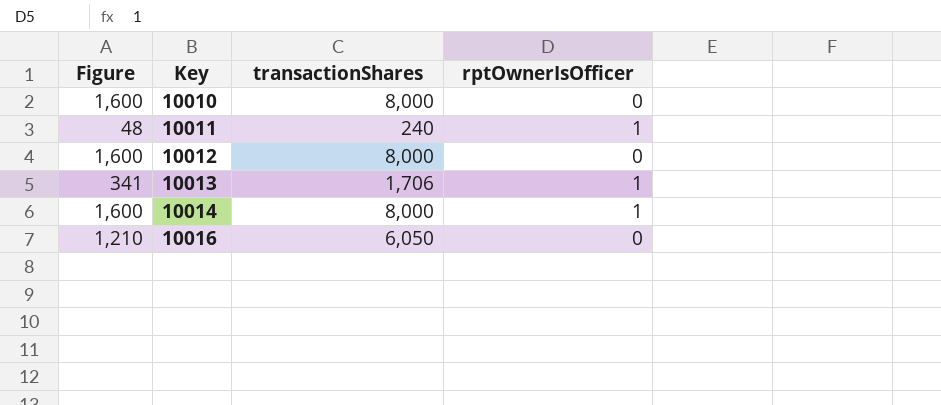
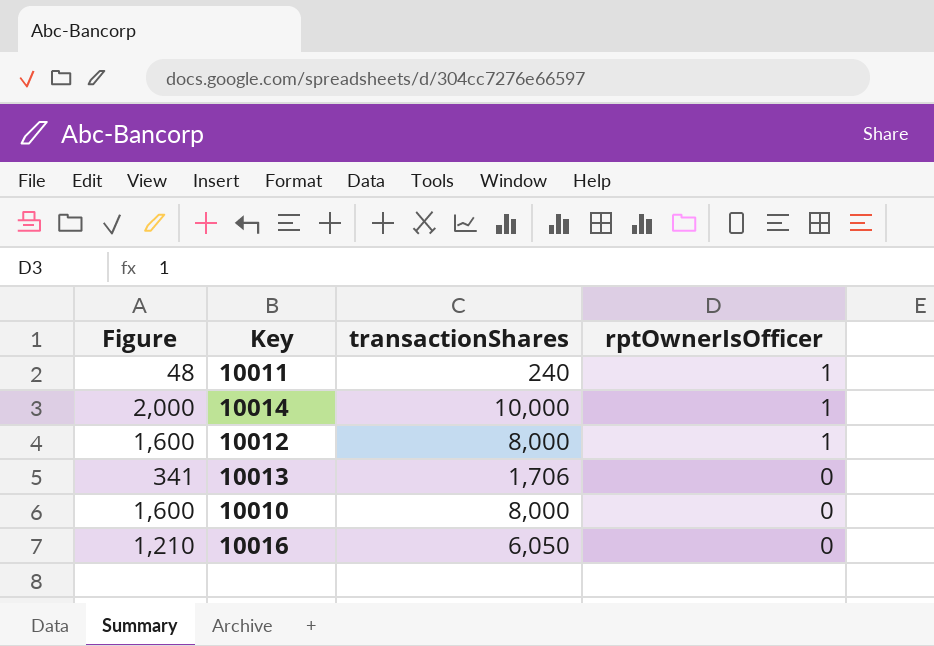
row order: Key ascending -> rptOwnerIsOfficer descending
10014 | Figure: 1,600 -> 2,000
10014 | transactionShares: 8,000 -> 10,000
10012 | rptOwnerIsOfficer: 0 -> 1
10013 | rptOwnerIsOfficer: 1 -> 0

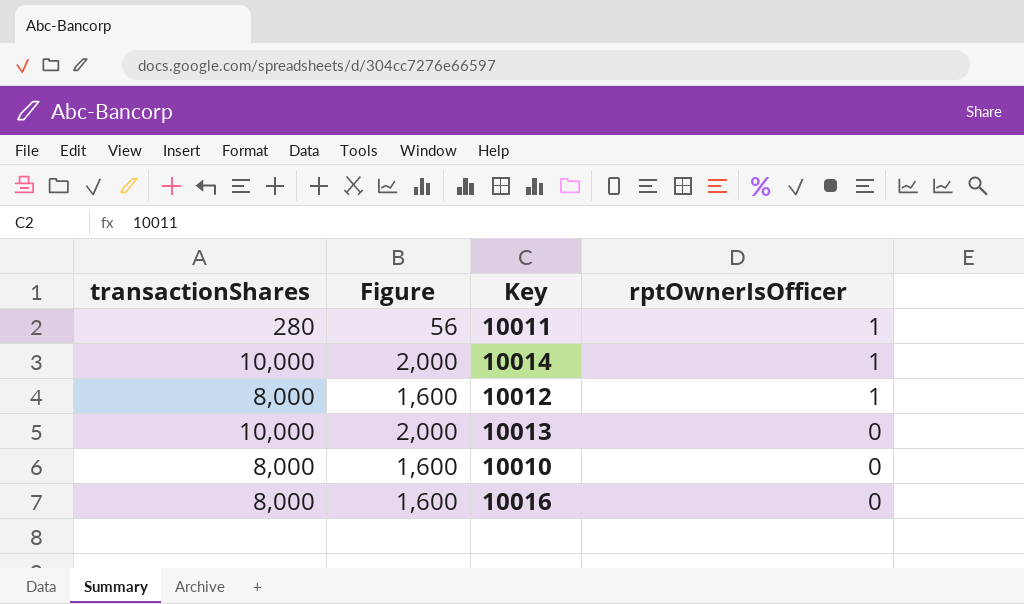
column transactionShares | position: 3 -> 1
10011 | transactionShares: 240 -> 280
10011 | Figure: 48 -> 56
10013 | transactionShares: 1,706 -> 10,000
10013 | Figure: 341 -> 2,000
10016 | transactionShares: 6,050 -> 8,000
10016 | Figure: 1,210 -> 1,600

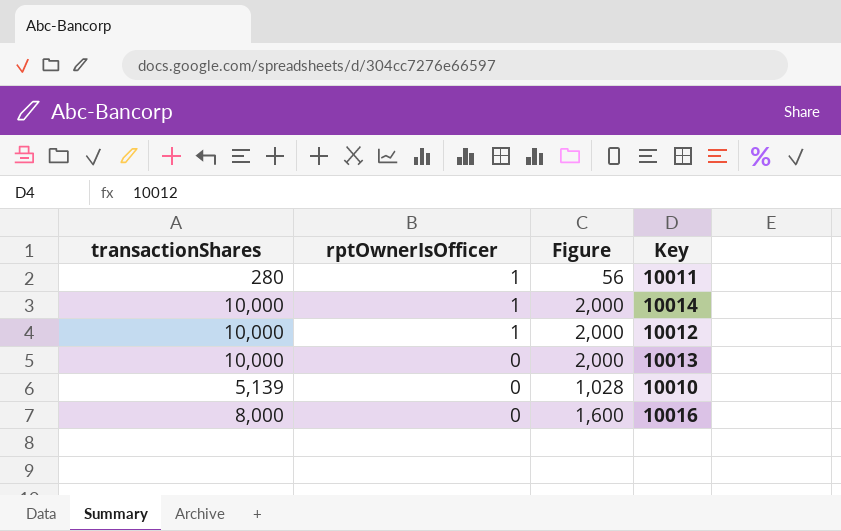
column rptOwnerIsOfficer | position: 4 -> 2
10012 | transactionShares: 8,000 -> 10,000
10012 | Figure: 1,600 -> 2,000
10010 | transactionShares: 8,000 -> 5,139
10010 | Figure: 1,600 -> 1,028

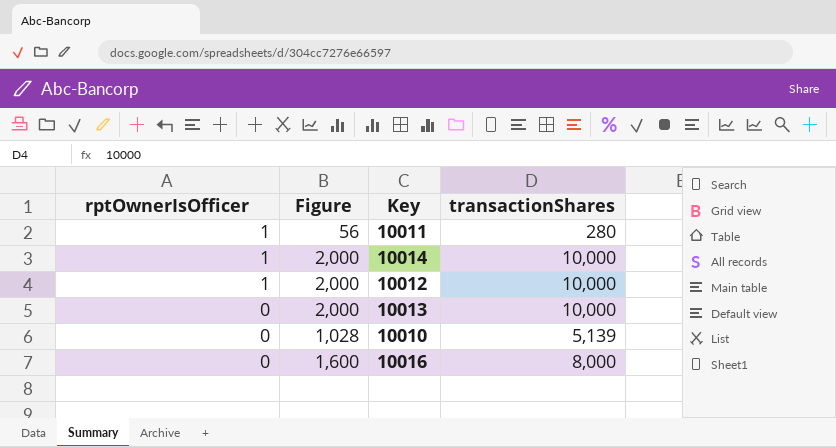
column transactionShares | position: 1 -> 4

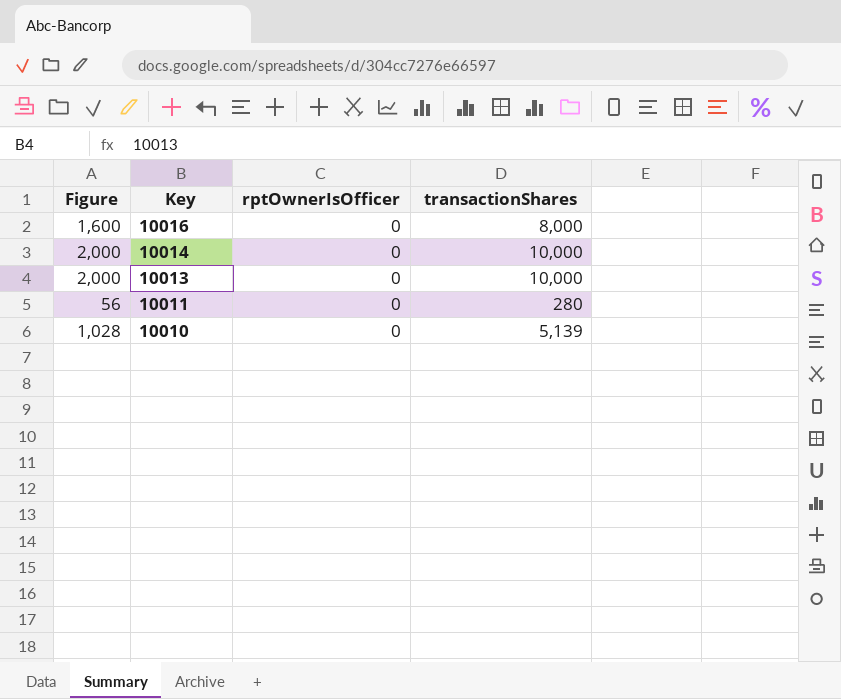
row order: rptOwnerIsOfficer descending -> Key descending
column rptOwnerIsOfficer | position: 1 -> 3
row 10012: 1 | 2,000 | 10,000 -> none
10014 | rptOwnerIsOfficer: 1 -> 0
10011 | rptOwnerIsOfficer: 1 -> 0

